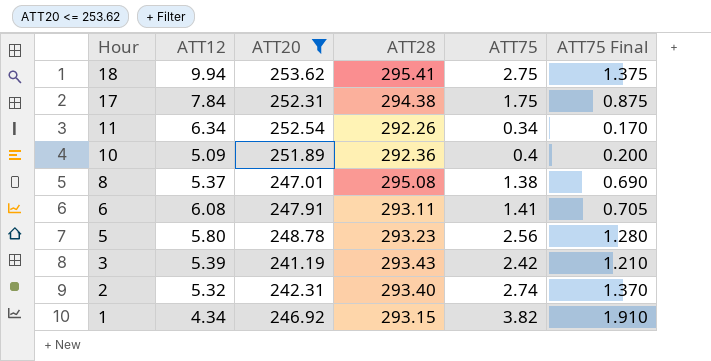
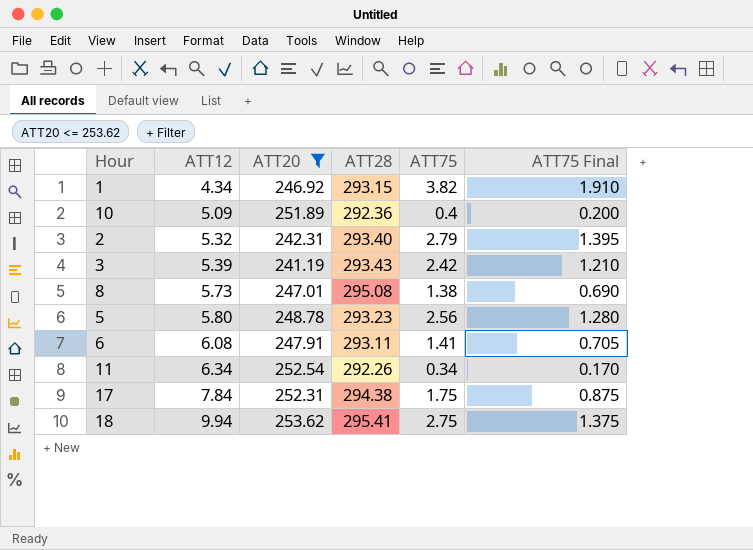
row order: Hour descending -> ATT12 ascending
2 | ATT75: 2.74 -> 2.79
2 | ATT75 Final: 1.370 -> 1.395
8 | ATT12: 5.37 -> 5.73

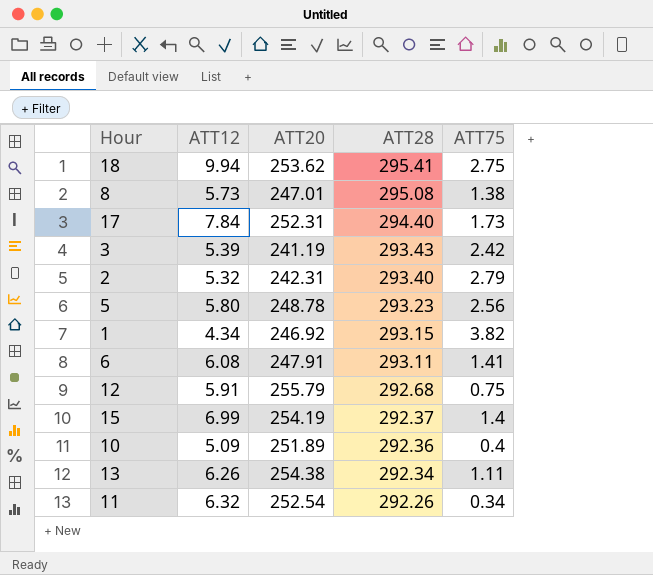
filter: ATT20 <= 253.62 -> none
row order: ATT12 ascending -> ATT28 descending
column ATT75 Final | formula: [ATT75] * 0.5 -> none
17 | ATT28: 294.38 -> 294.40
17 | ATT75: 1.75 -> 1.73
11 | ATT12: 6.34 -> 6.32

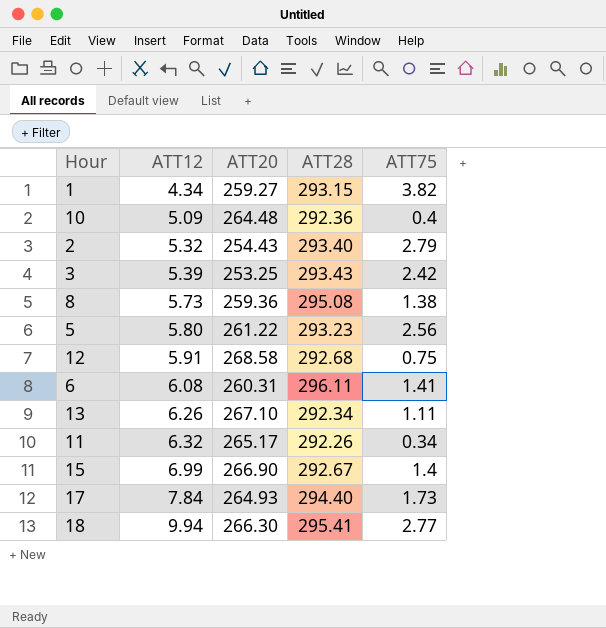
row order: ATT28 descending -> ATT12 ascending
1 | ATT20: 246.92 -> 259.27
10 | ATT20: 251.89 -> 264.48
2 | ATT20: 242.31 -> 254.43
3 | ATT20: 241.19 -> 253.25
8 | ATT20: 247.01 -> 259.36
5 | ATT20: 248.78 -> 261.22
12 | ATT20: 255.79 -> 268.58
6 | ATT20: 247.91 -> 260.31
6 | ATT28: 293.11 -> 296.11
13 | ATT20: 254.38 -> 267.10
11 | ATT20: 252.54 -> 265.17
15 | ATT20: 254.19 -> 266.90
15 | ATT28: 292.37 -> 292.67
17 | ATT20: 252.31 -> 264.93
18 | ATT20: 253.62 -> 266.30
18 | ATT75: 2.75 -> 2.77

